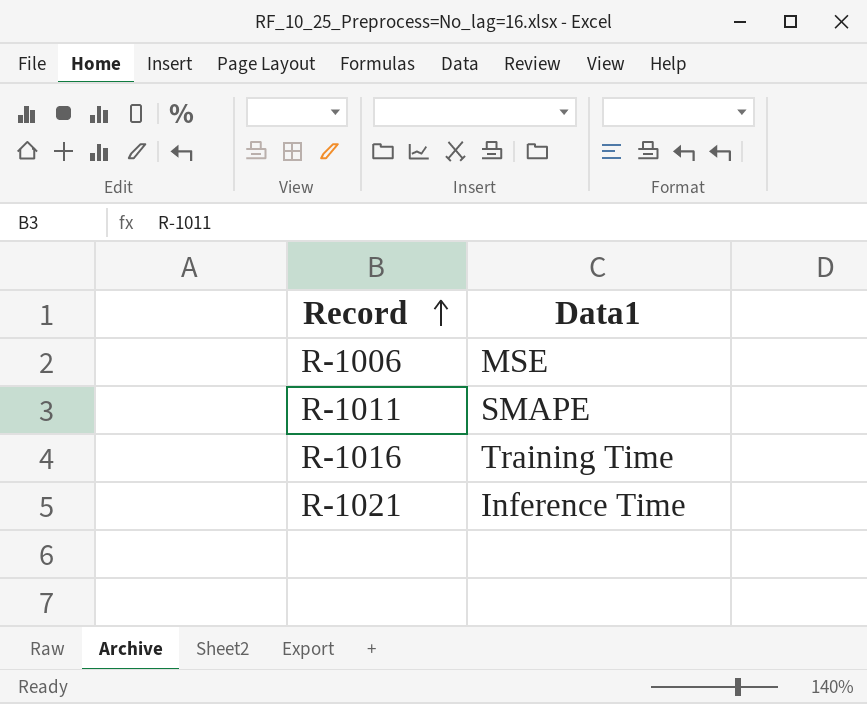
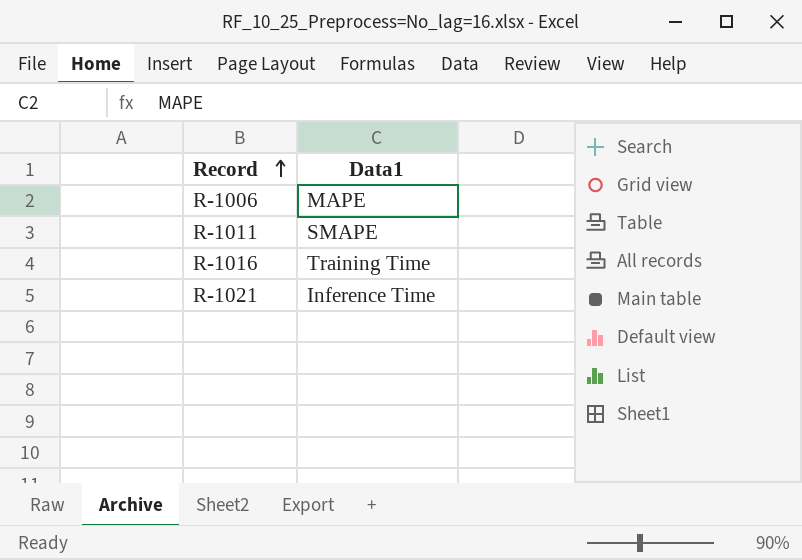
R-1006 | Data1: MSE -> MAPE

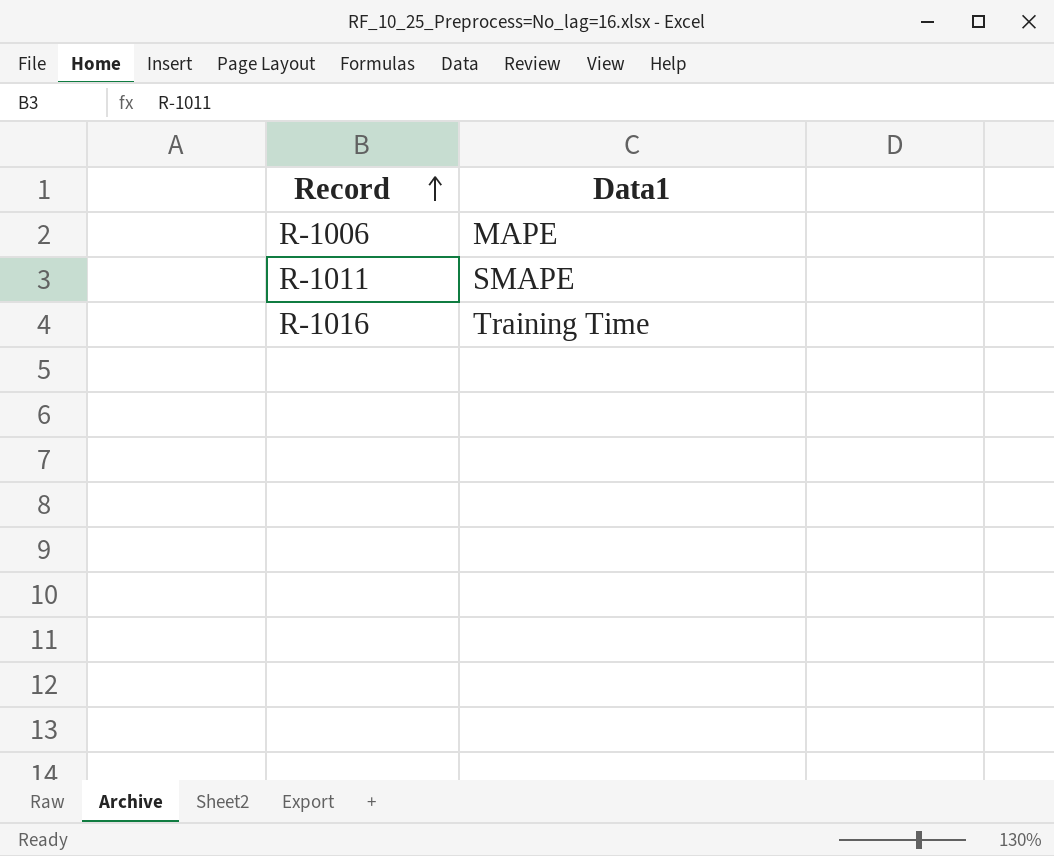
row R-1021: Inference Time -> none

